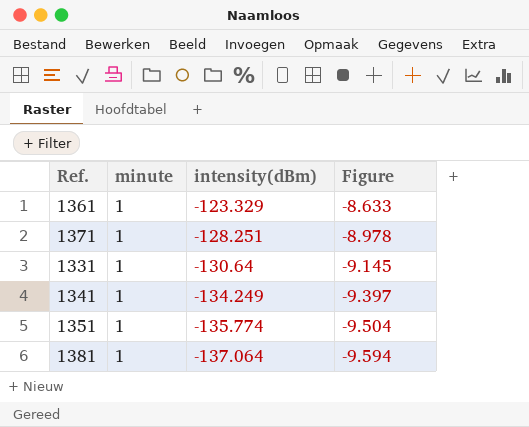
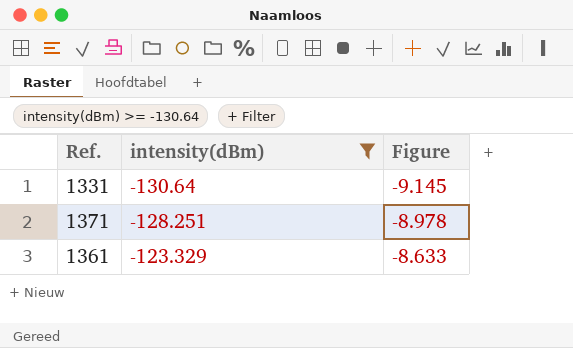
filter: none -> intensity(dBm) >= -130.64
row order: intensity(dBm) descending -> intensity(dBm) ascending
column minute | position: 2 -> none

